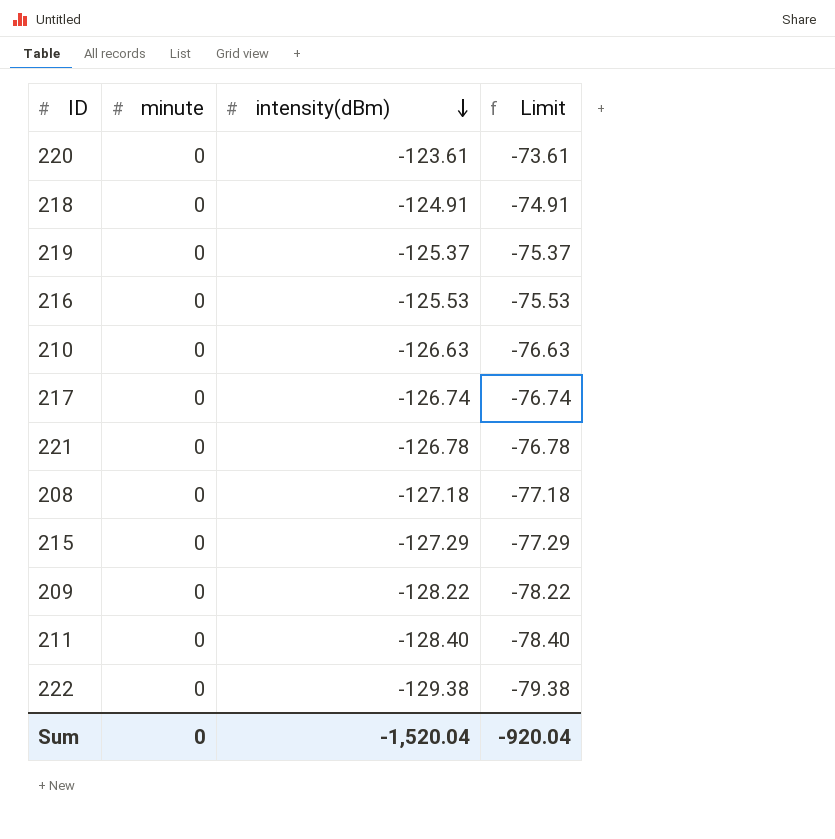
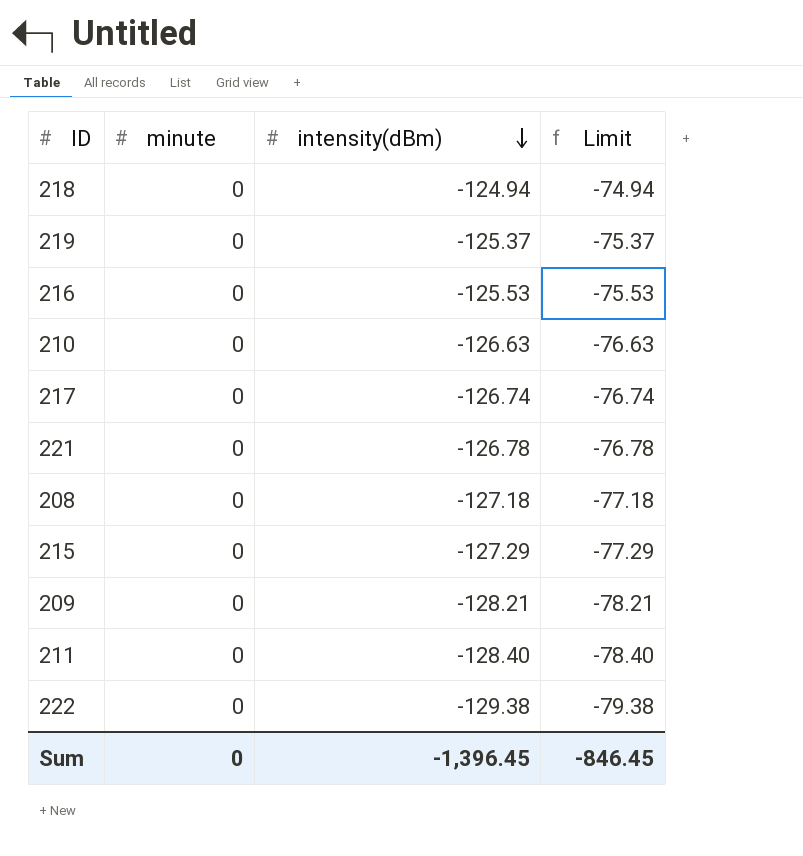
row 220: 0 | -123.61 | -73.61 -> none
218 | intensity(dBm): -124.91 -> -124.94
218 | Limit: -74.91 -> -74.94
209 | intensity(dBm): -128.22 -> -128.21
209 | Limit: -78.22 -> -78.21
Sum | intensity(dBm): -1,520.04 -> -1,396.45
Sum | Limit: -920.04 -> -846.45

